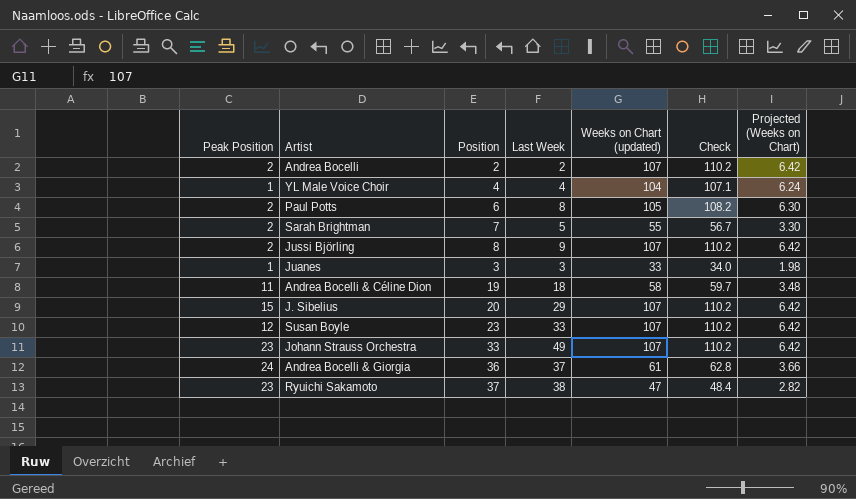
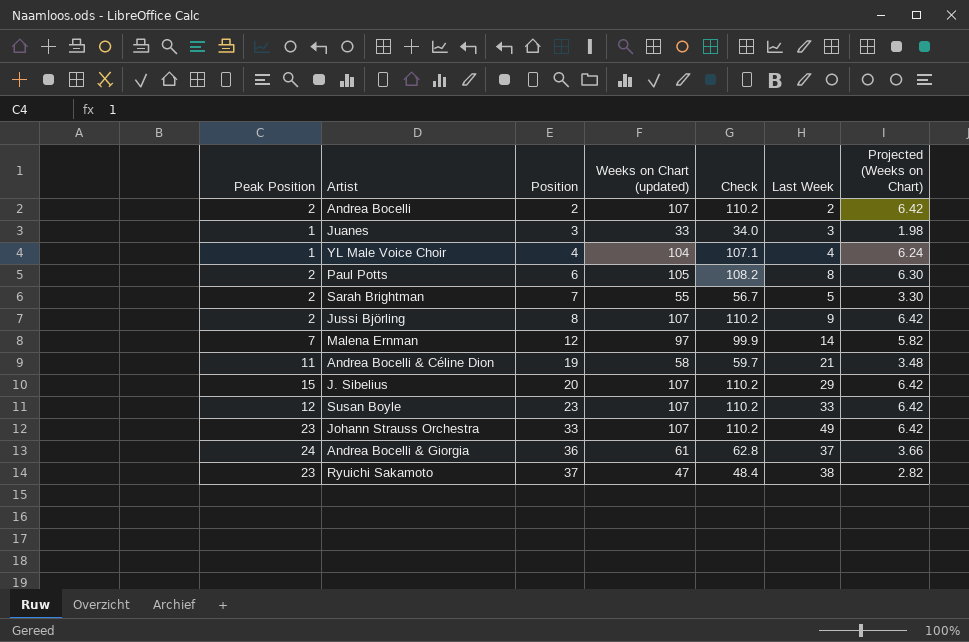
row order: none -> Position ascending
column Last Week | position: 4 -> 6
row Malena Ernman: none -> 7 | 12 | 97 | 99.9 | 14 | 5.82
Andrea Bocelli & Céline Dion | Last Week: 18 -> 21

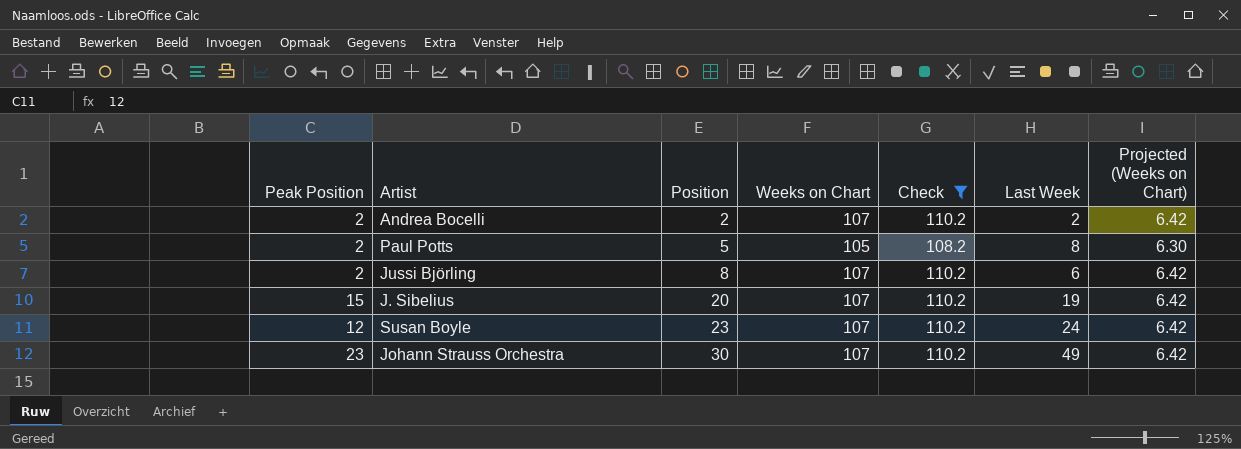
filter: none -> Check >= 108.2
column name: Weeks on Chart (updated) -> Weeks on Chart
Paul Potts | Position: 6 -> 5
Jussi Björling | Last Week: 9 -> 6
J. Sibelius | Last Week: 29 -> 19
Susan Boyle | Last Week: 33 -> 24
Johann Strauss Orchestra | Position: 33 -> 30

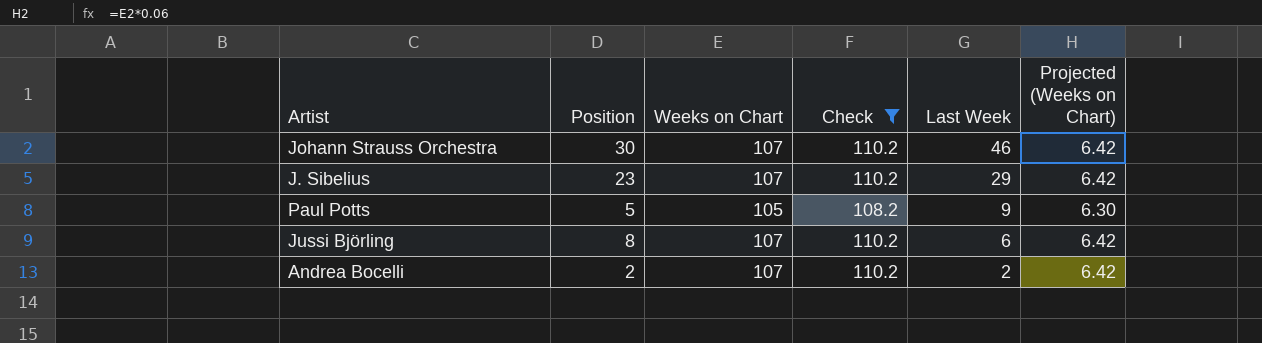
row order: Position ascending -> Last Week descending
column Peak Position | position: 1 -> none
row Susan Boyle: 12 | 23 | 107 | 110.2 | 24 | 6.42 -> none
Johann Strauss Orchestra | Last Week: 49 -> 46
J. Sibelius | Position: 20 -> 23
J. Sibelius | Last Week: 19 -> 29
Paul Potts | Last Week: 8 -> 9

